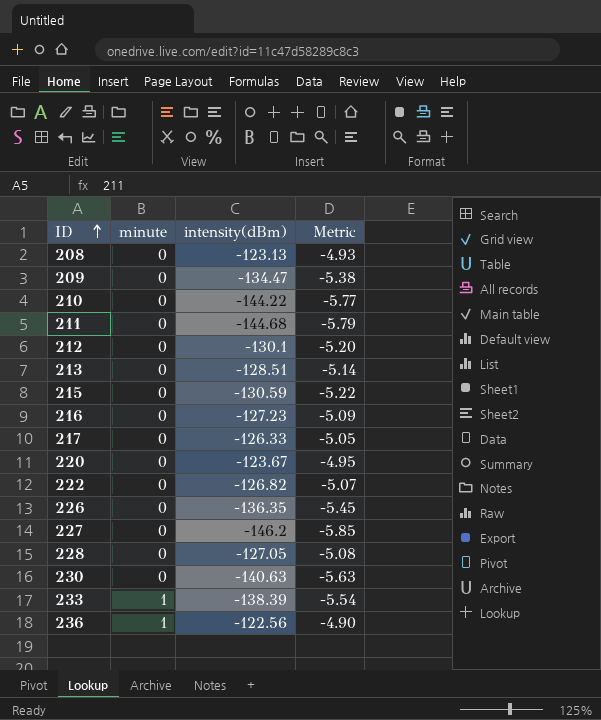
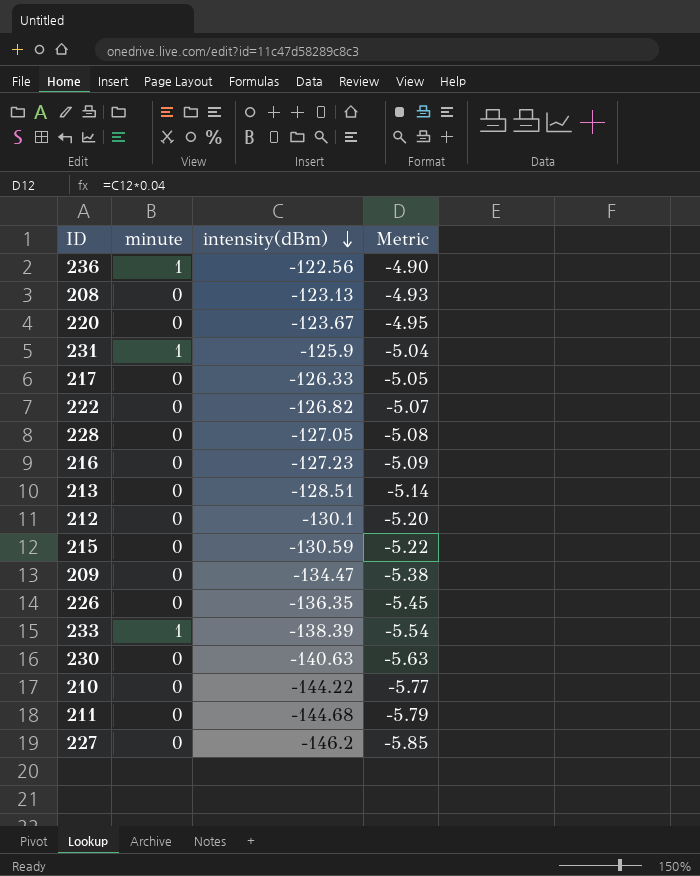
row order: ID ascending -> intensity(dBm) descending
row 231: none -> 1 | -125.9 | -5.04

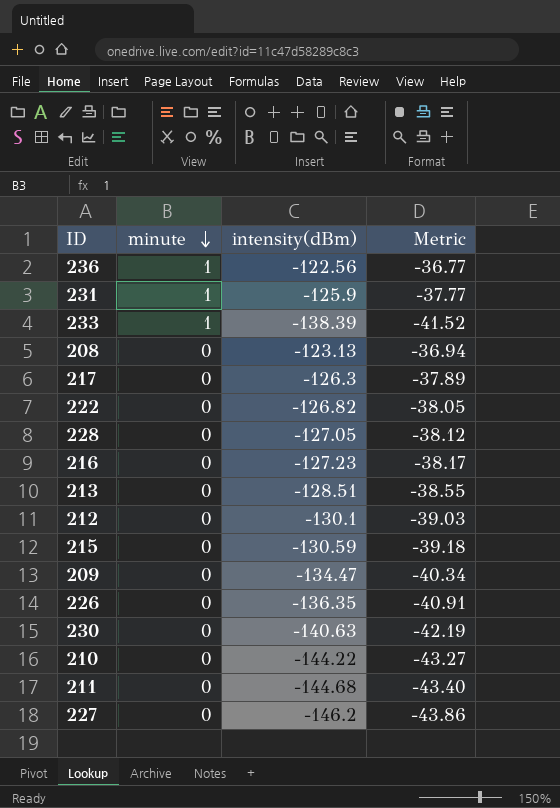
row order: intensity(dBm) descending -> minute descending
column Metric | formula: [intensity(dBm)] * 0.04 -> [intensity(dBm)] * 0.3
row 220: 0 | -123.67 | -4.95 -> none
217 | intensity(dBm): -126.33 -> -126.3

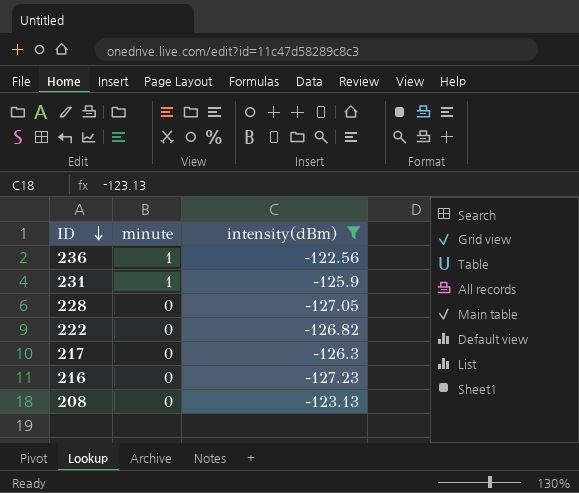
filter: none -> intensity(dBm) >= -127.23
row order: minute descending -> ID descending
column Metric | formula: [intensity(dBm)] * 0.3 -> none

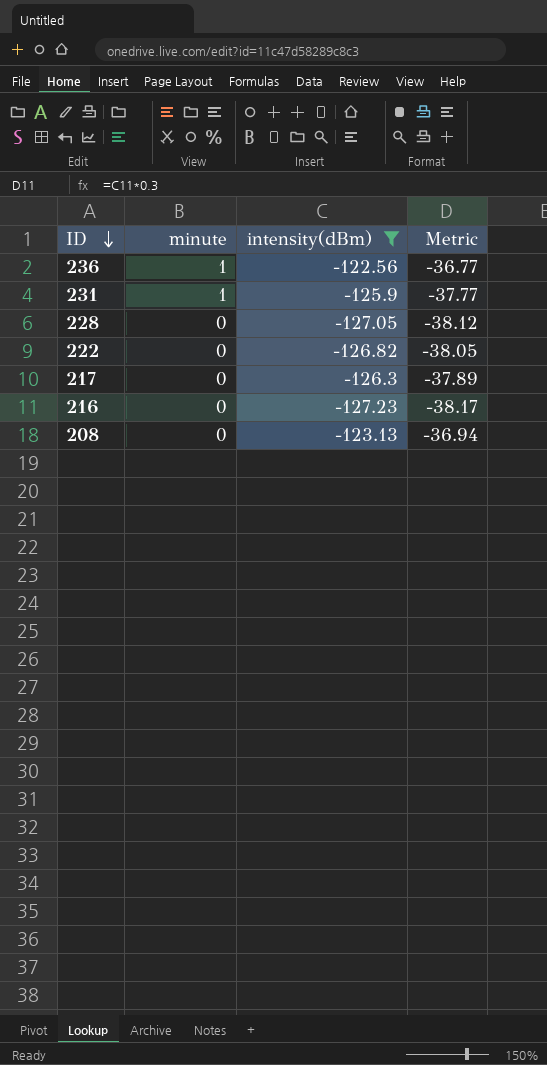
column Metric | formula: none -> [intensity(dBm)] * 0.3

